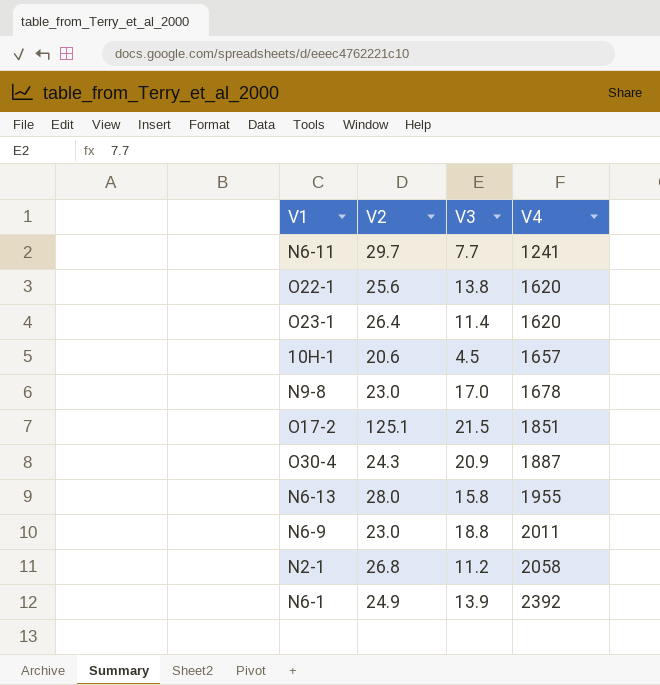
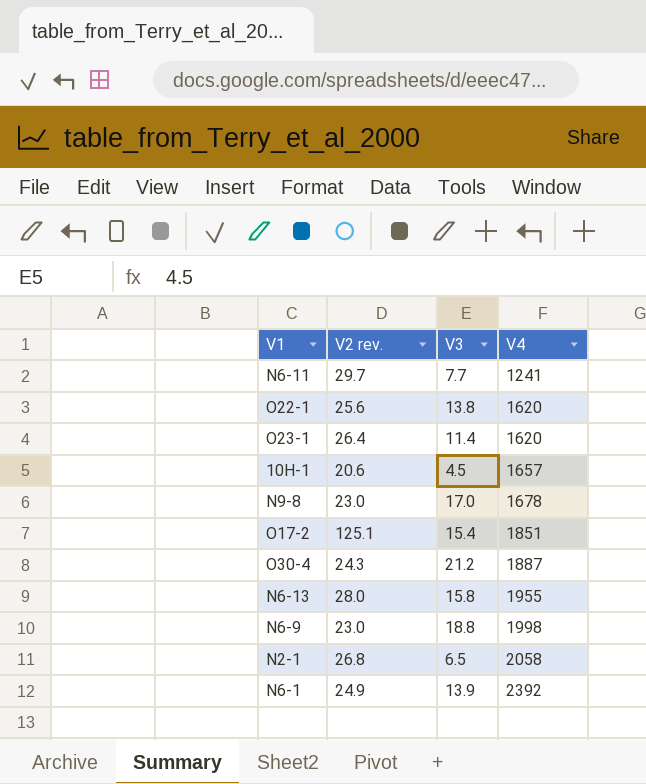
column name: V2 -> V2 rev.
O17-2 | V3: 21.5 -> 15.4
O30-4 | V3: 20.9 -> 21.2
N6-9 | V4: 2011 -> 1998
N2-1 | V3: 11.2 -> 6.5

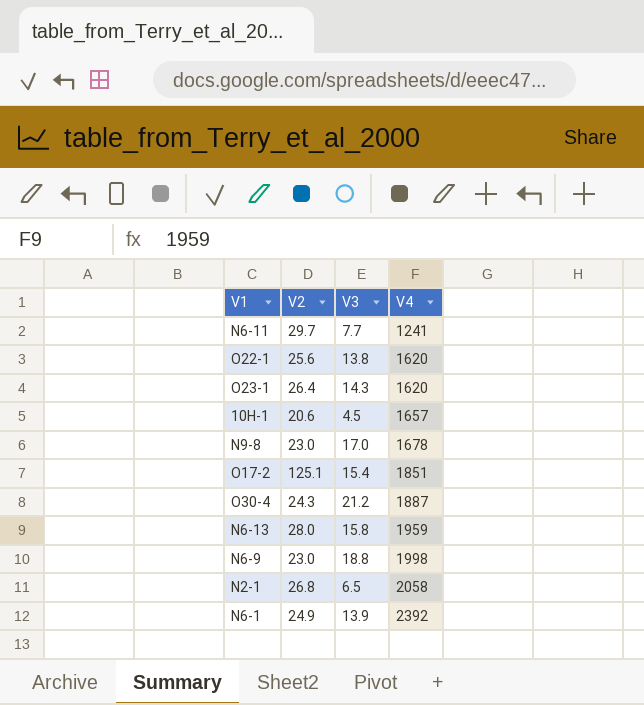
column name: V2 rev. -> V2
O23-1 | V3: 11.4 -> 14.3
N6-13 | V4: 1955 -> 1959

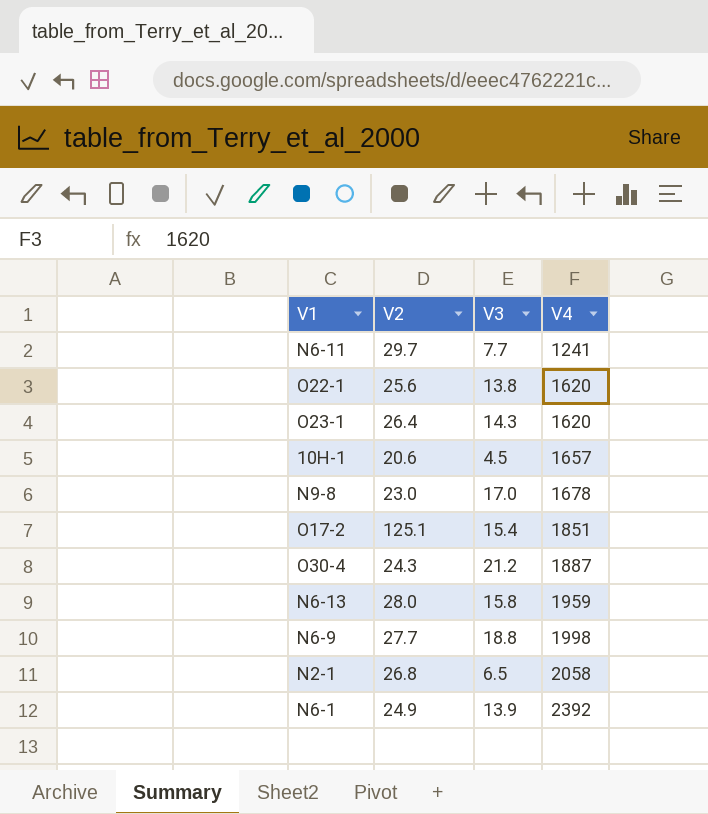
N6-9 | V2: 23.0 -> 27.7

